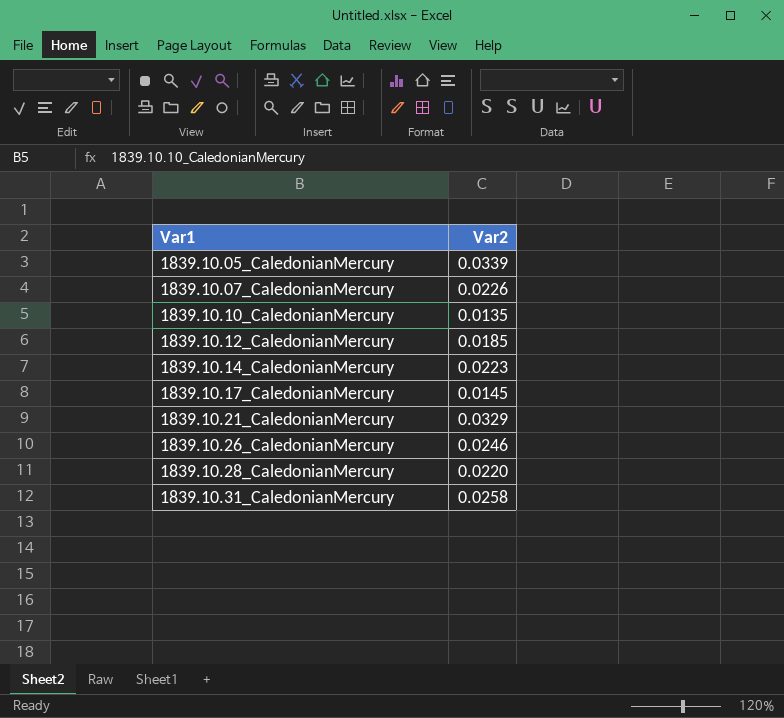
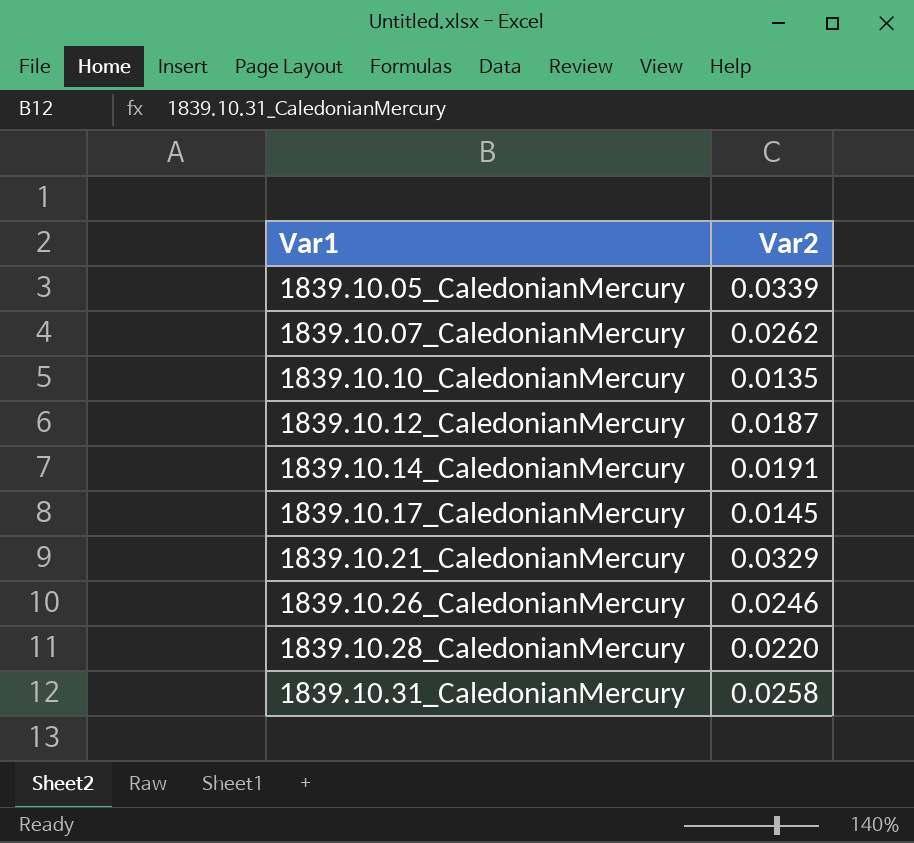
1839.10.07_CaledonianMercury | Var2: 0.0226 -> 0.0262
1839.10.12_CaledonianMercury | Var2: 0.0185 -> 0.0187
1839.10.14_CaledonianMercury | Var2: 0.0223 -> 0.0191

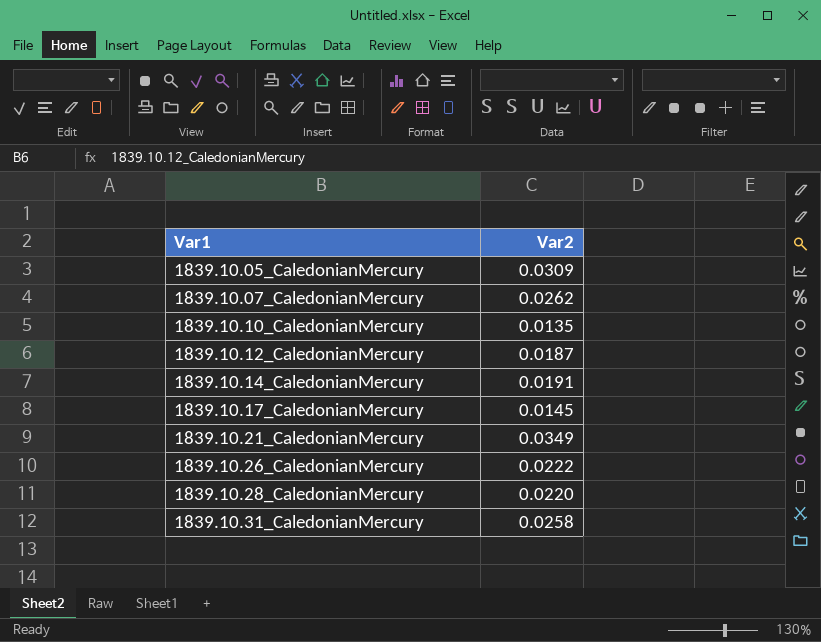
1839.10.05_CaledonianMercury | Var2: 0.0339 -> 0.0309
1839.10.21_CaledonianMercury | Var2: 0.0329 -> 0.0349
1839.10.26_CaledonianMercury | Var2: 0.0246 -> 0.0222

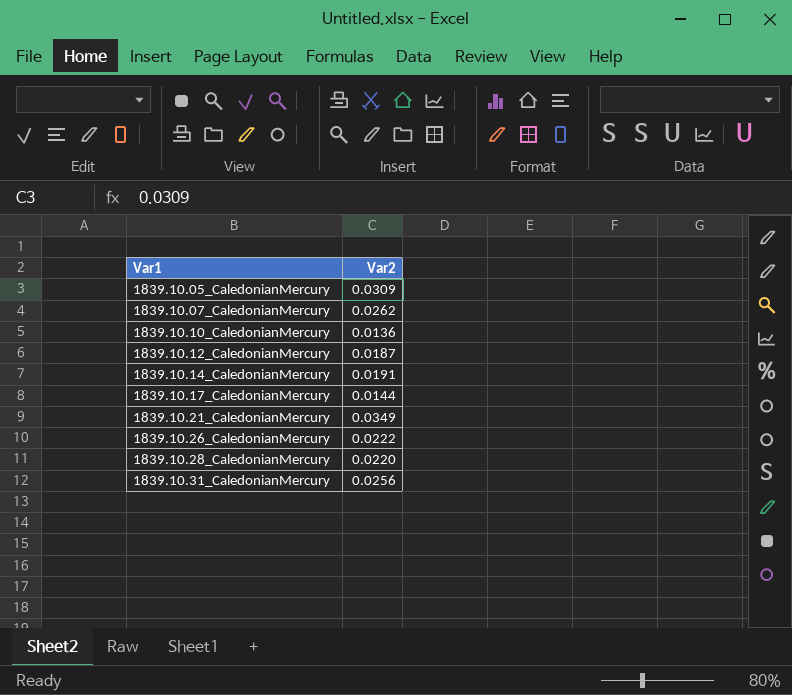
1839.10.10_CaledonianMercury | Var2: 0.0135 -> 0.0136
1839.10.17_CaledonianMercury | Var2: 0.0145 -> 0.0144
1839.10.31_CaledonianMercury | Var2: 0.0258 -> 0.0256

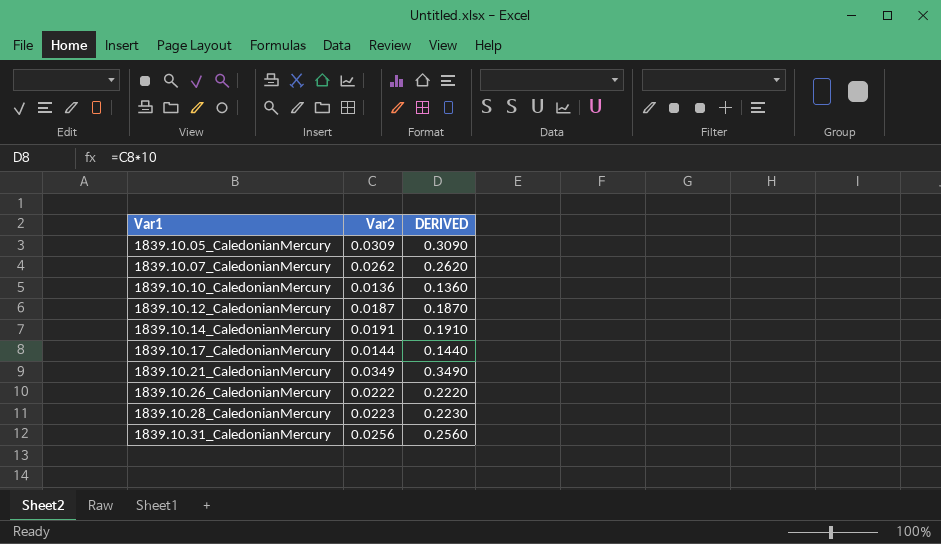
column DERIVED | formula: none -> [Var2] * 10
1839.10.28_CaledonianMercury | Var2: 0.0220 -> 0.0223

